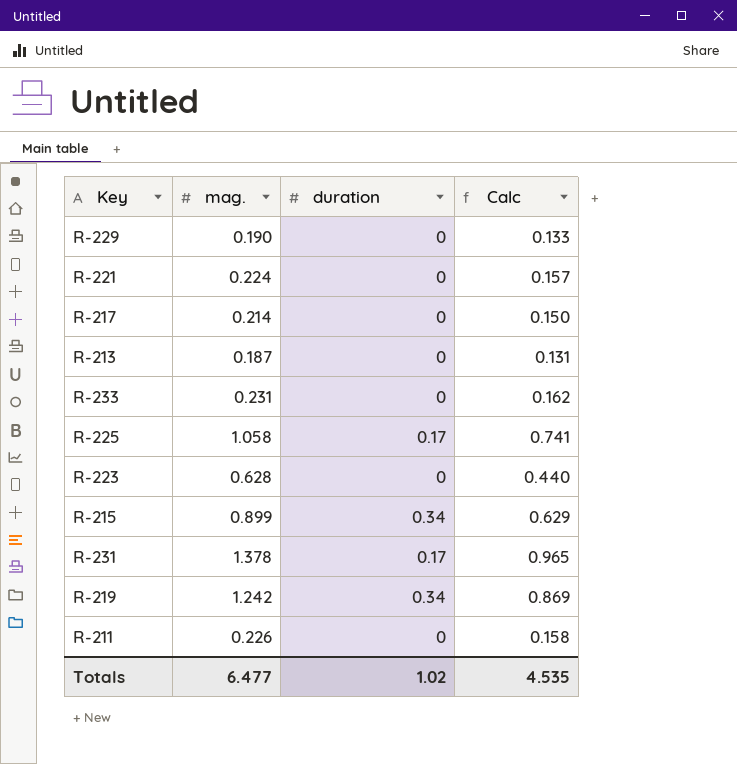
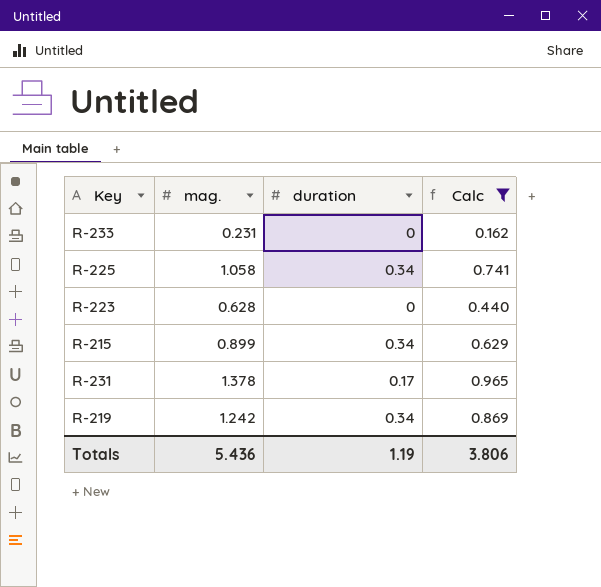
filter: none -> Calc >= 0.162
R-225 | duration: 0.17 -> 0.34
Totals | mag.: 6.477 -> 5.436
Totals | duration: 1.02 -> 1.19
Totals | Calc: 4.535 -> 3.806

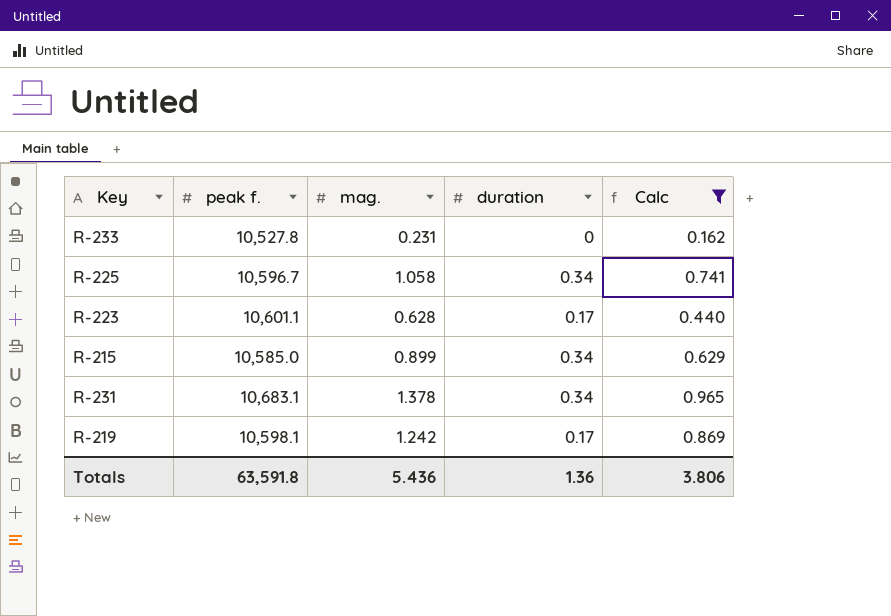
column peak f. | position: none -> 2
R-223 | duration: 0 -> 0.17
R-231 | duration: 0.17 -> 0.34
R-219 | duration: 0.34 -> 0.17
Totals | duration: 1.19 -> 1.36

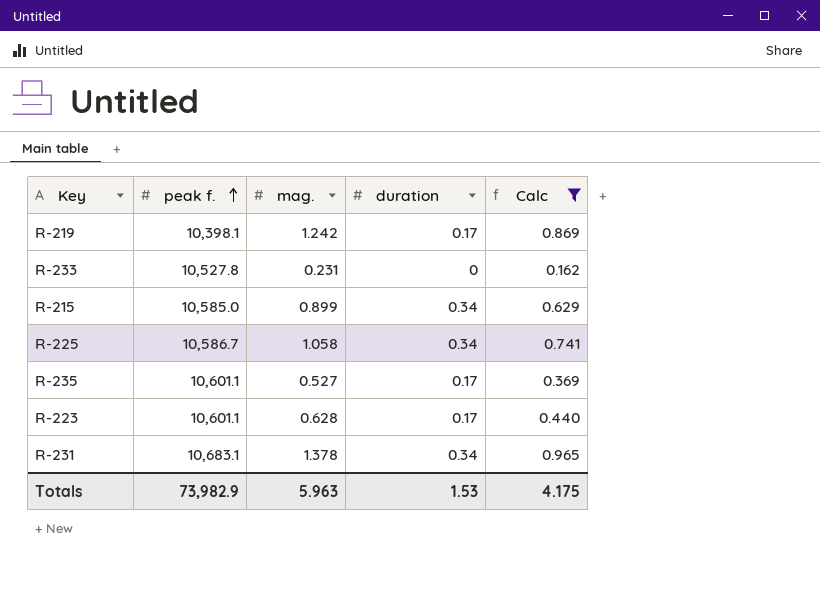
row order: none -> peak f. ascending
R-219 | peak f.: 10,598.1 -> 10,398.1
R-225 | peak f.: 10,596.7 -> 10,586.7
row R-235: none -> 10,601.1 | 0.527 | 0.17 | 0.369
Totals | peak f.: 63,591.8 -> 73,982.9
Totals | mag.: 5.436 -> 5.963
Totals | duration: 1.36 -> 1.53
Totals | Calc: 3.806 -> 4.175

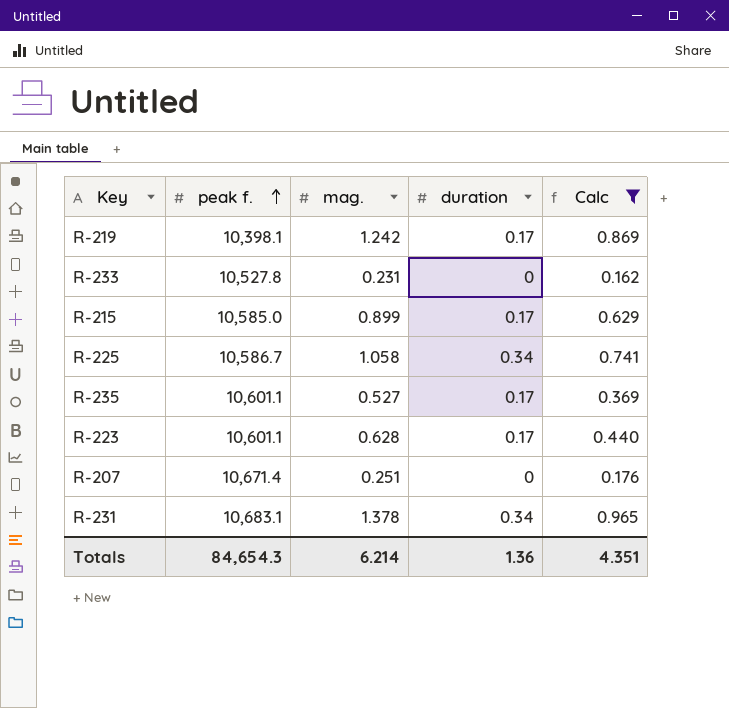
R-215 | duration: 0.34 -> 0.17
row R-207: none -> 10,671.4 | 0.251 | 0 | 0.176
Totals | peak f.: 73,982.9 -> 84,654.3
Totals | mag.: 5.963 -> 6.214
Totals | duration: 1.53 -> 1.36
Totals | Calc: 4.175 -> 4.351

